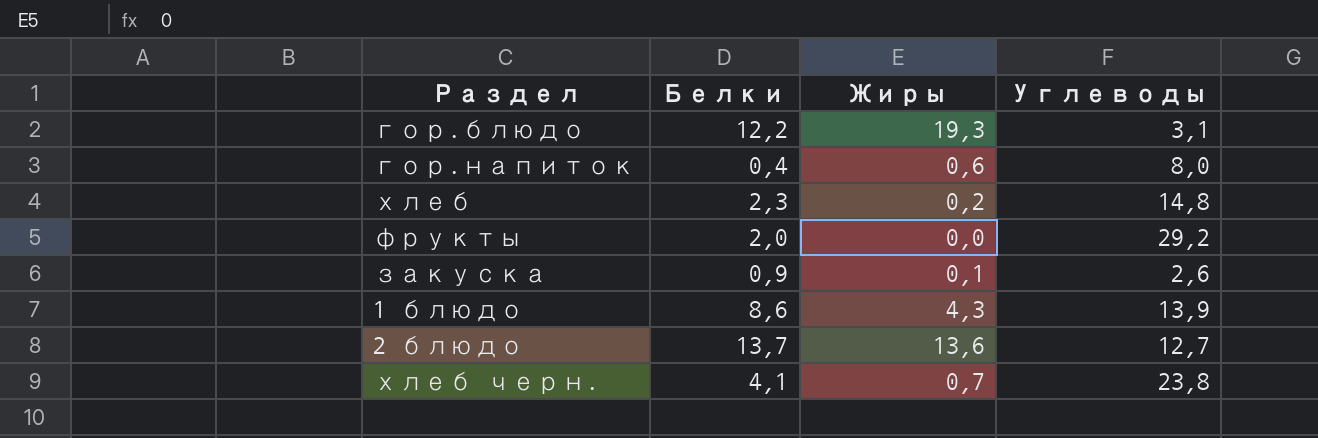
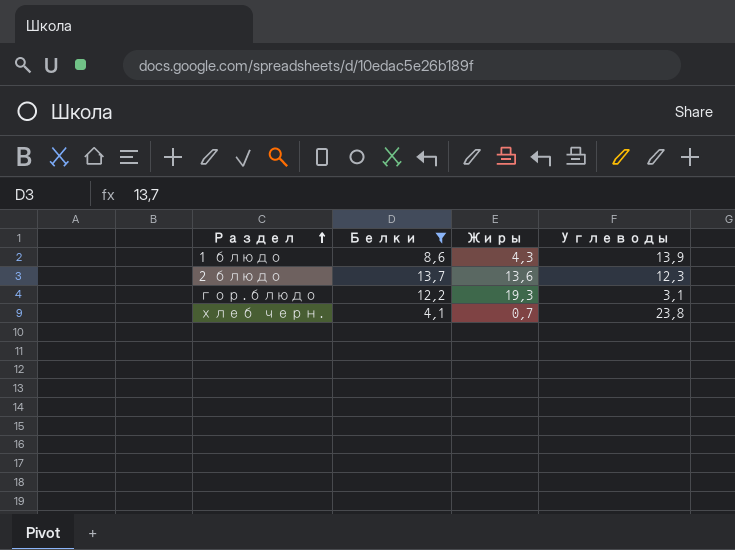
filter: none -> Белки >= 4,1
row order: none -> Раздел ascending
2 блюдо | Углеводы: 12,7 -> 12,3

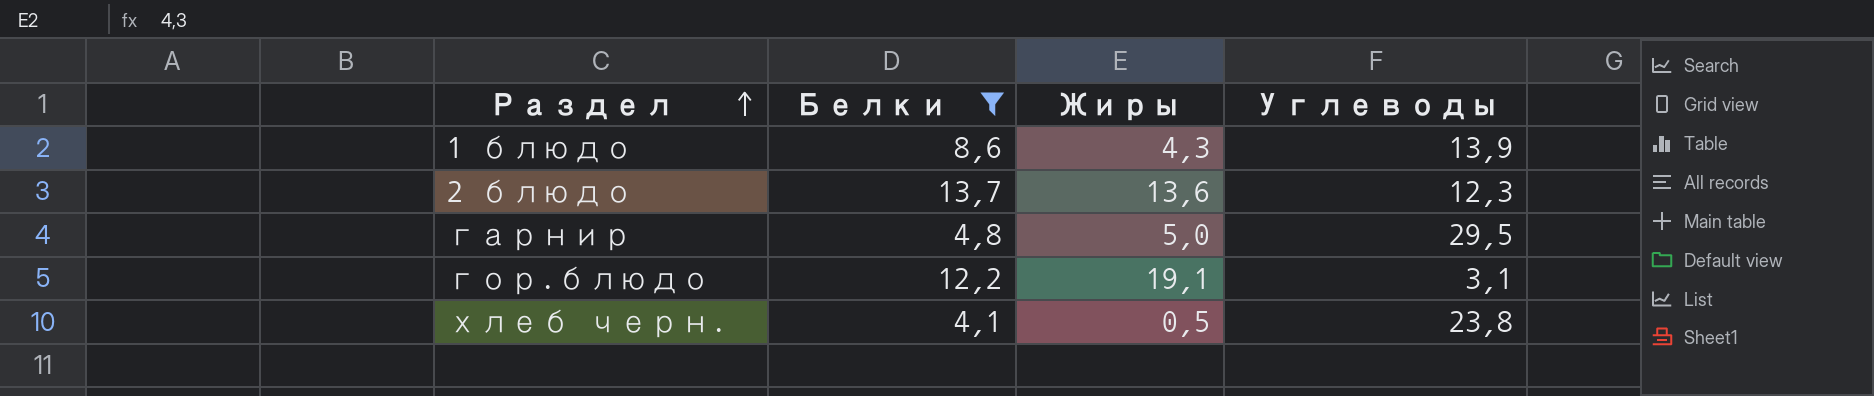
row гарнир: none -> 4,8 | 5,0 | 29,5
гор.блюдо | Жиры: 19,3 -> 19,1
хлеб черн. | Жиры: 0,7 -> 0,5

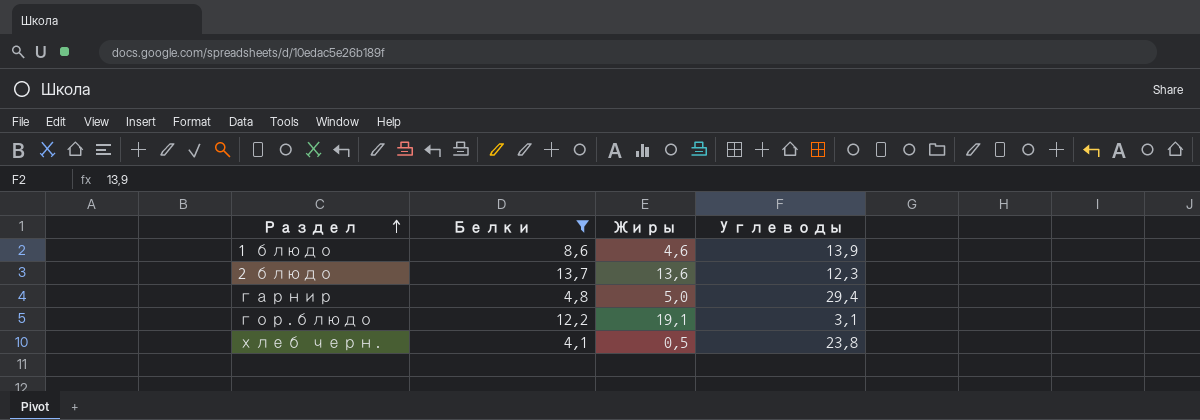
1 блюдо | Жиры: 4,3 -> 4,6
гарнир | Углеводы: 29,5 -> 29,4

